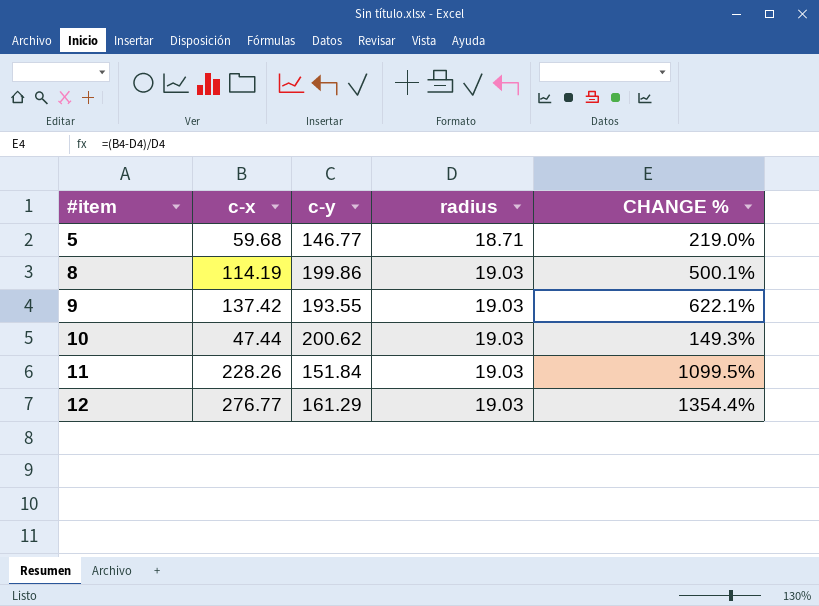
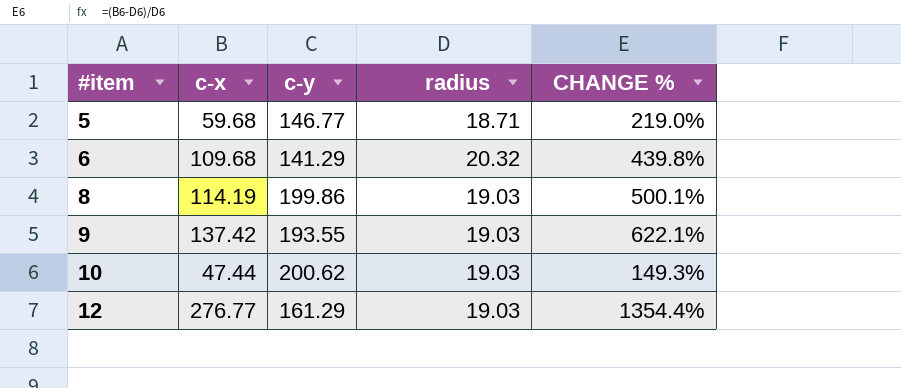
row 11: 228.26 | 151.84 | 19.03 | 1099.5% -> none
row 6: none -> 109.68 | 141.29 | 20.32 | 439.8%

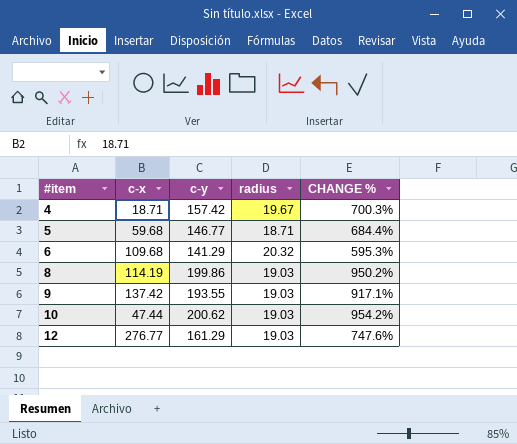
column CHANGE % | formula: ([c-x] - [radius]) / [radius] -> ([c-y] - [radius]) / [radius]
row 4: none -> 18.71 | 157.42 | 19.67 | 700.3%

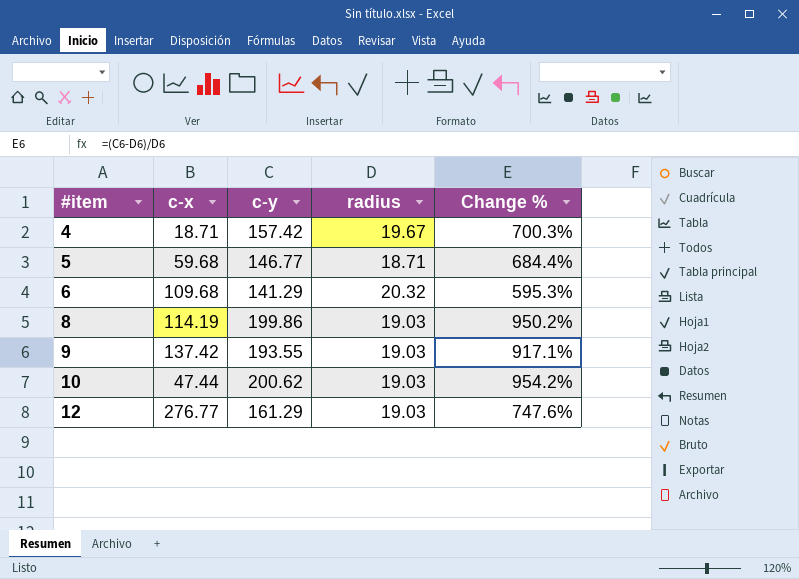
column name: CHANGE % -> Change %

